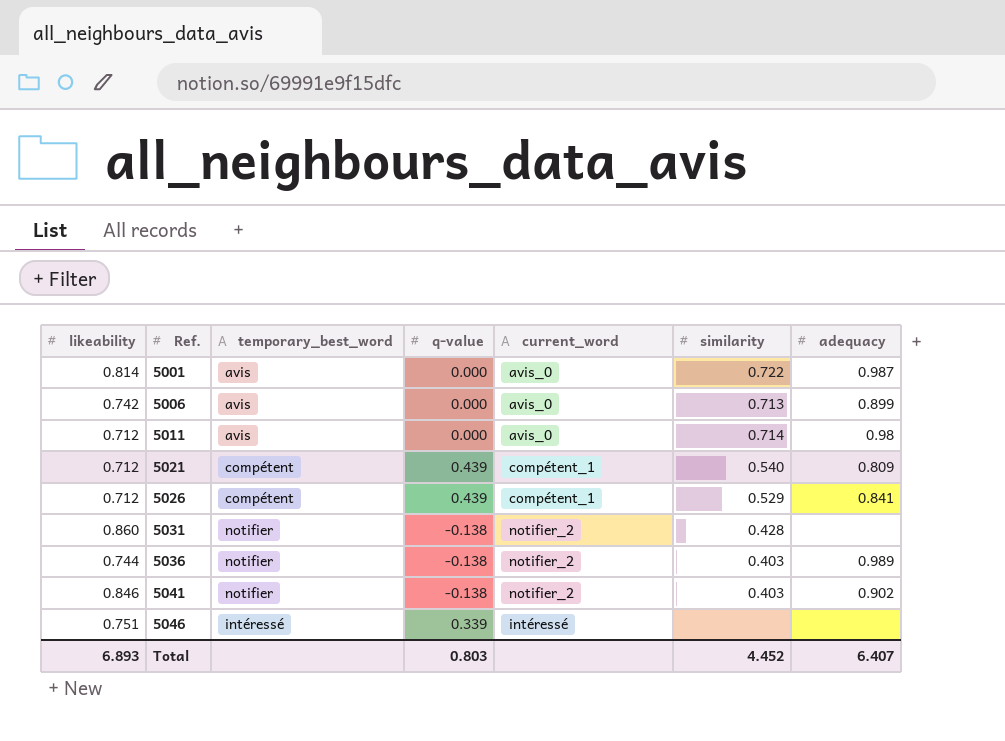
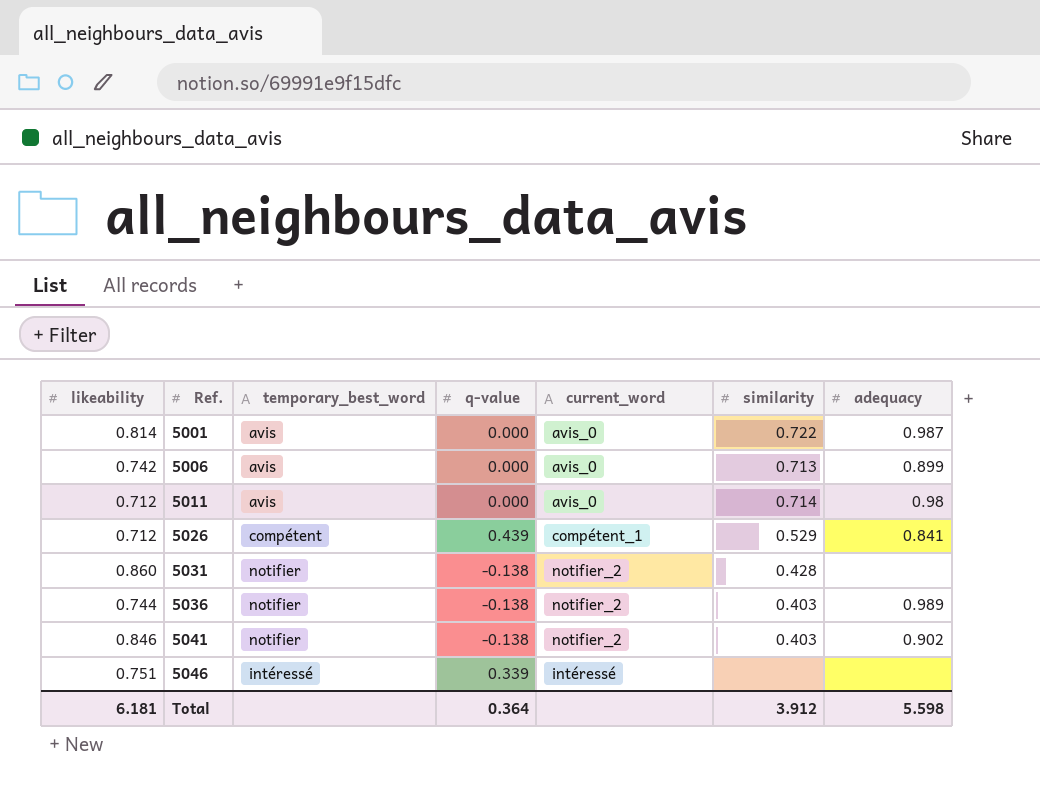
row 5021: 0.712 | compétent | 0.439 | compétent_1 | 0.540 | 0.809 -> none
Total | likeability: 6.893 -> 6.181
Total | q-value: 0.803 -> 0.364
Total | similarity: 4.452 -> 3.912
Total | adequacy: 6.407 -> 5.598

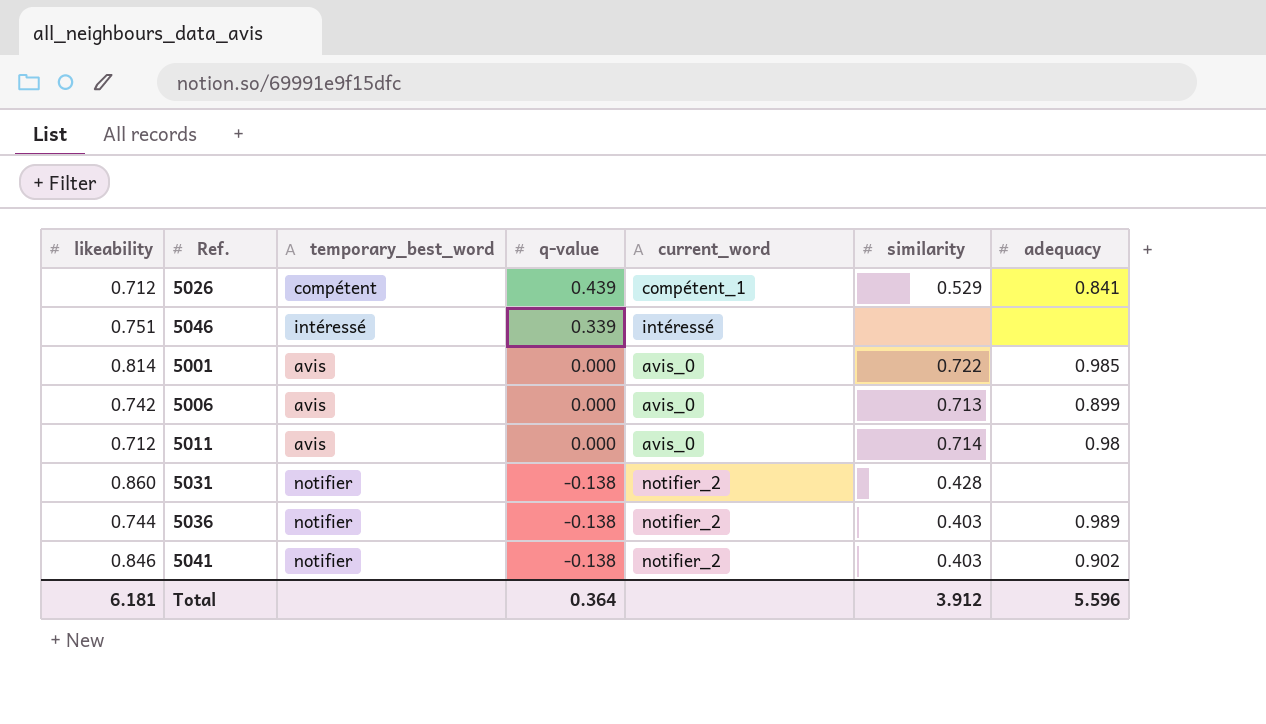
row order: Ref. ascending -> q-value descending
5001 | adequacy: 0.987 -> 0.985
Total | adequacy: 5.598 -> 5.596

